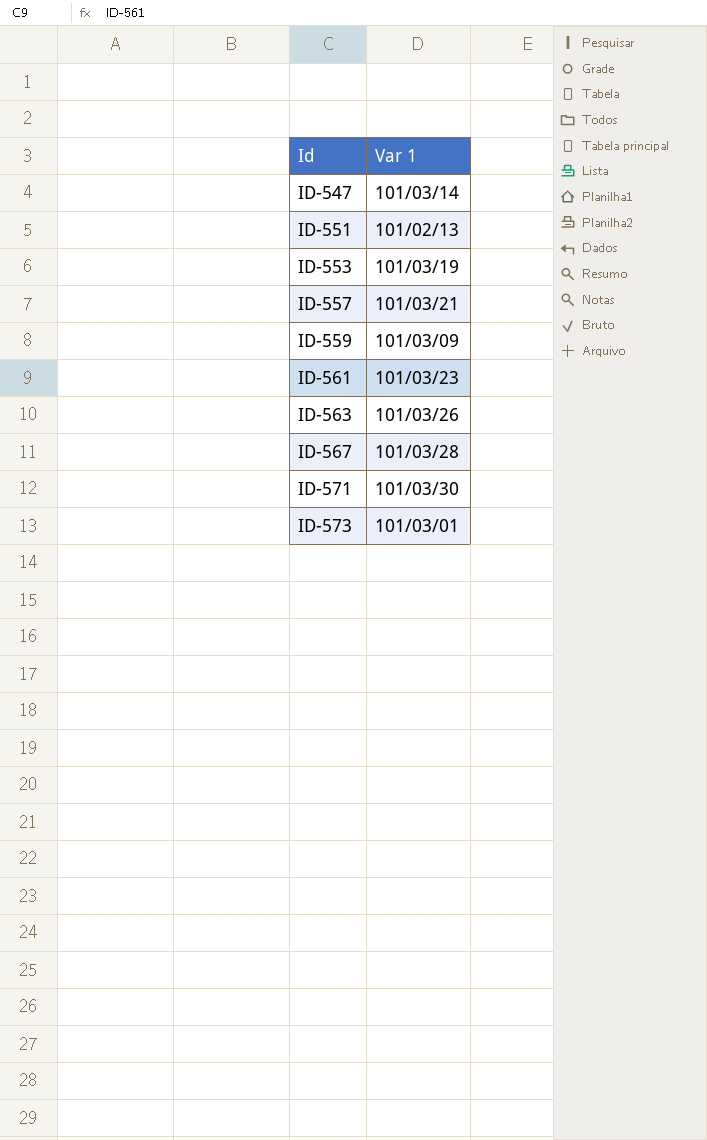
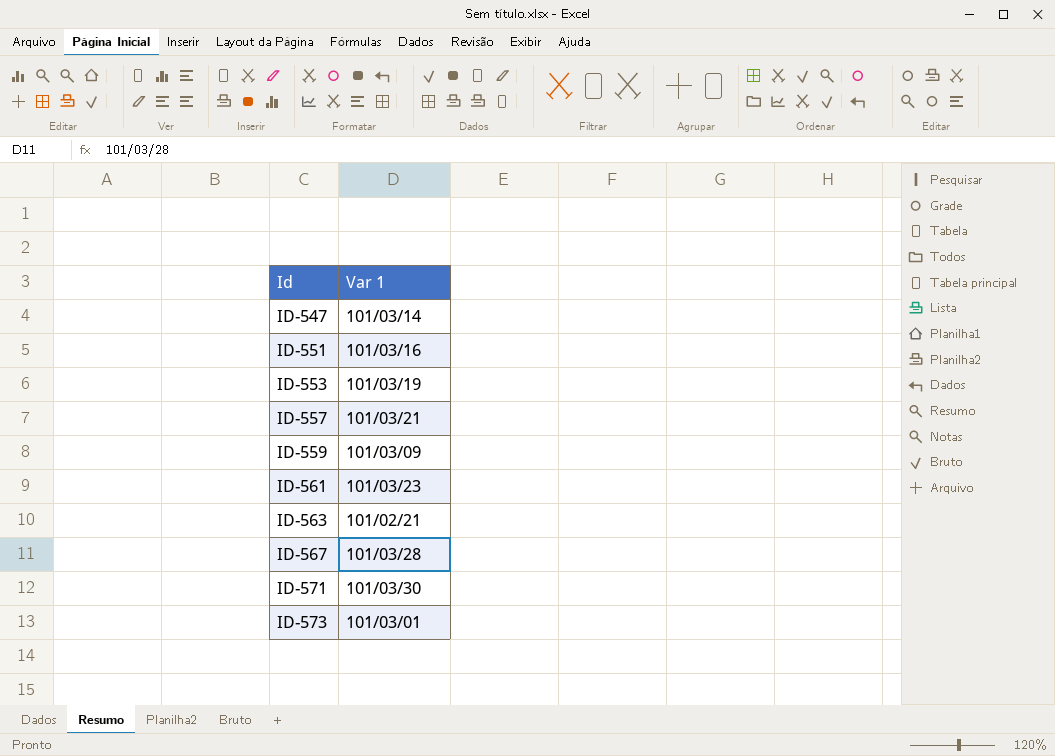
ID-551 | Var 1: 101/02/13 -> 101/03/16
ID-563 | Var 1: 101/03/26 -> 101/02/21

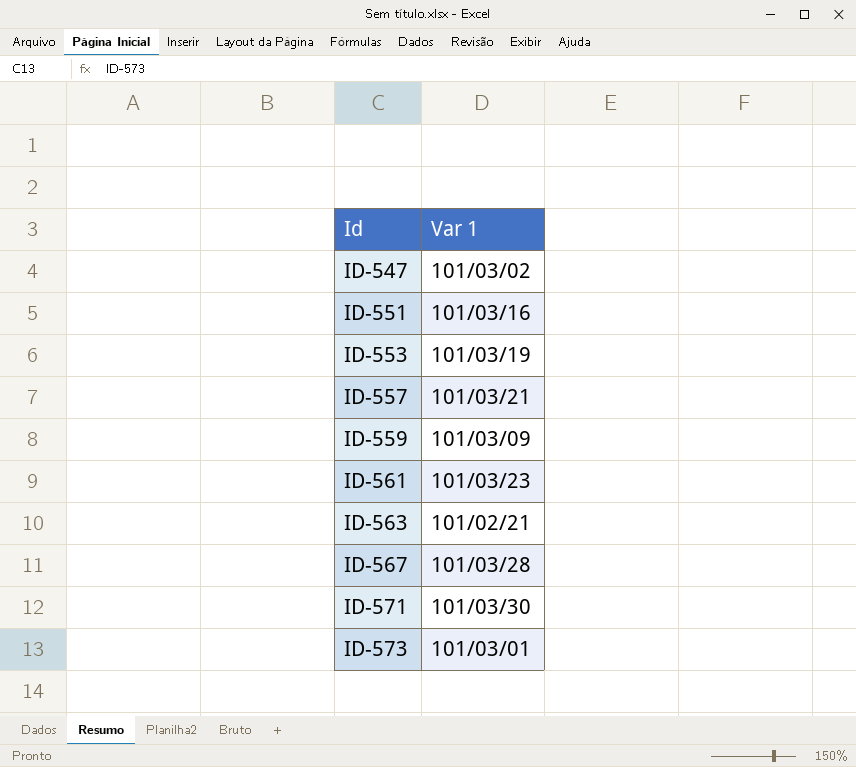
ID-547 | Var 1: 101/03/14 -> 101/03/02

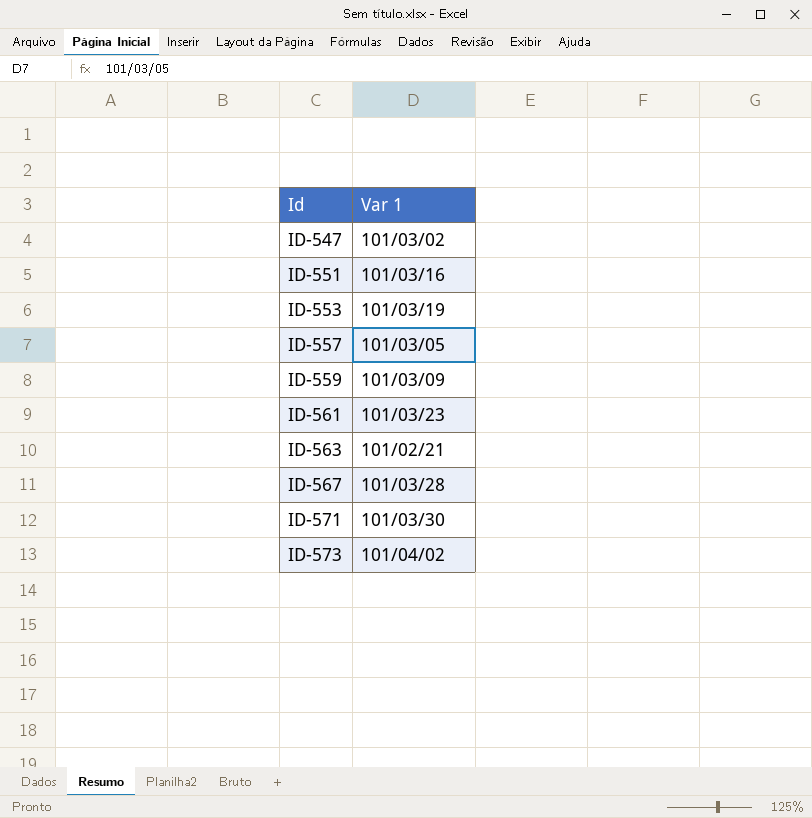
ID-557 | Var 1: 101/03/21 -> 101/03/05
ID-573 | Var 1: 101/03/01 -> 101/04/02

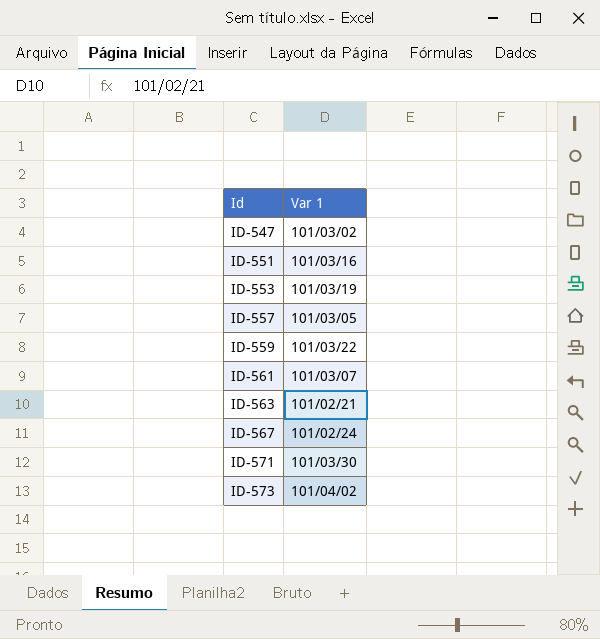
ID-559 | Var 1: 101/03/09 -> 101/03/22
ID-561 | Var 1: 101/03/23 -> 101/03/07
ID-567 | Var 1: 101/03/28 -> 101/02/24

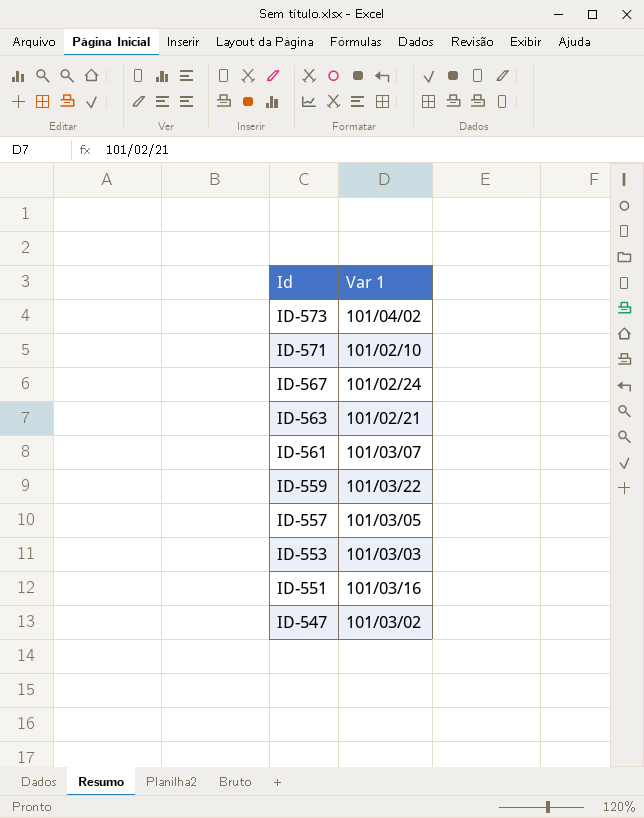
row order: Id ascending -> Id descending
ID-571 | Var 1: 101/03/30 -> 101/02/10
ID-553 | Var 1: 101/03/19 -> 101/03/03

